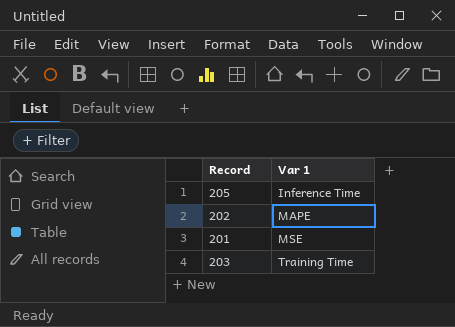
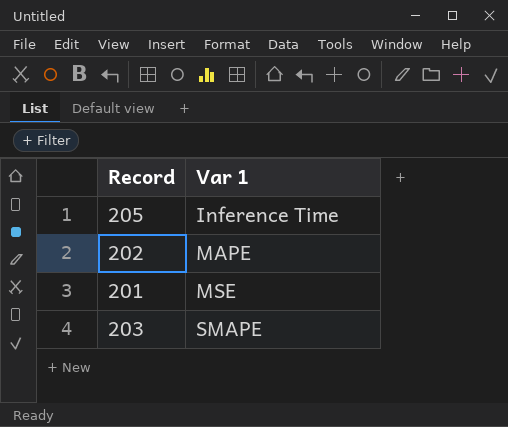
203 | Var 1: Training Time -> SMAPE

